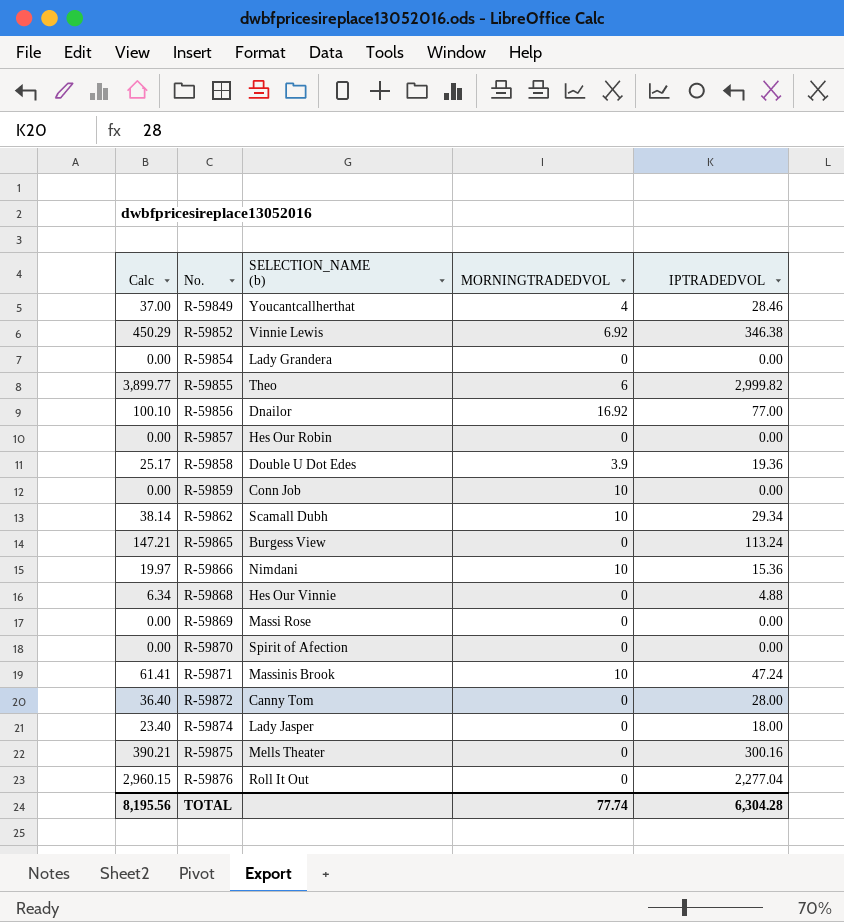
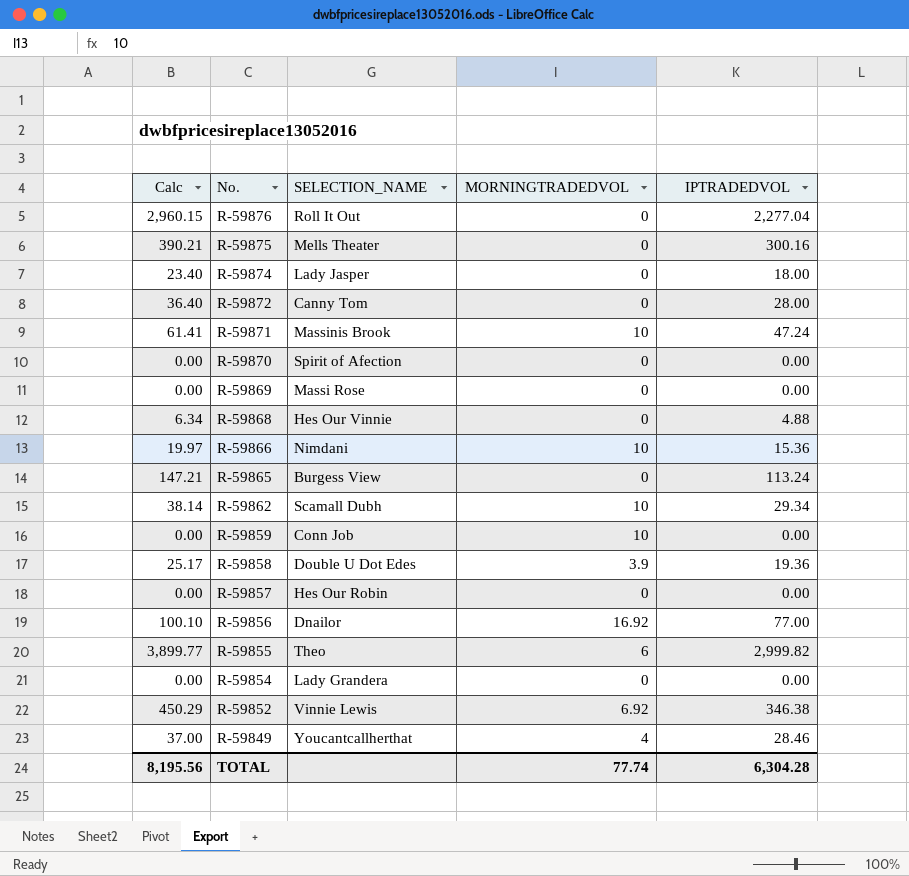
row order: No. ascending -> No. descending
column name: SELECTION_NAME (b) -> SELECTION_NAME

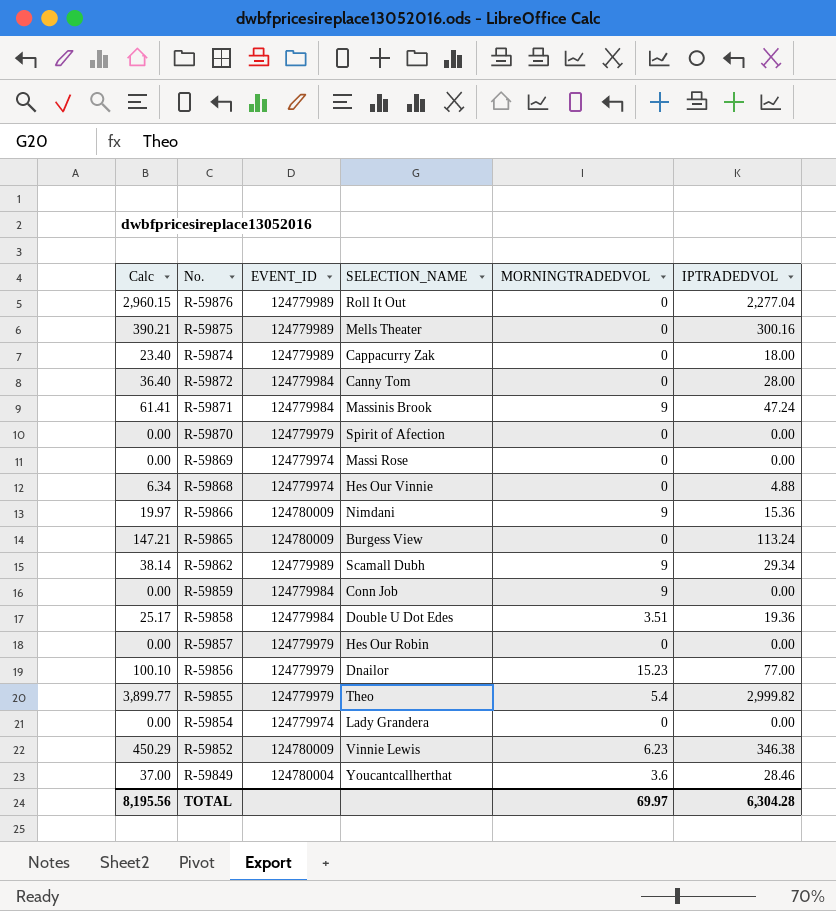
column EVENT_ID | position: none -> 3
R-59874 | SELECTION_NAME: Lady Jasper -> Cappacurry Zak
R-59871 | MORNINGTRADEDVOL: 10 -> 9
R-59866 | MORNINGTRADEDVOL: 10 -> 9
R-59862 | MORNINGTRADEDVOL: 10 -> 9
R-59859 | MORNINGTRADEDVOL: 10 -> 9
R-59858 | MORNINGTRADEDVOL: 3.9 -> 3.51
R-59856 | MORNINGTRADEDVOL: 16.92 -> 15.23
R-59855 | MORNINGTRADEDVOL: 6 -> 5.4
R-59852 | MORNINGTRADEDVOL: 6.92 -> 6.23
R-59849 | MORNINGTRADEDVOL: 4 -> 3.6
TOTAL | MORNINGTRADEDVOL: 77.74 -> 69.97

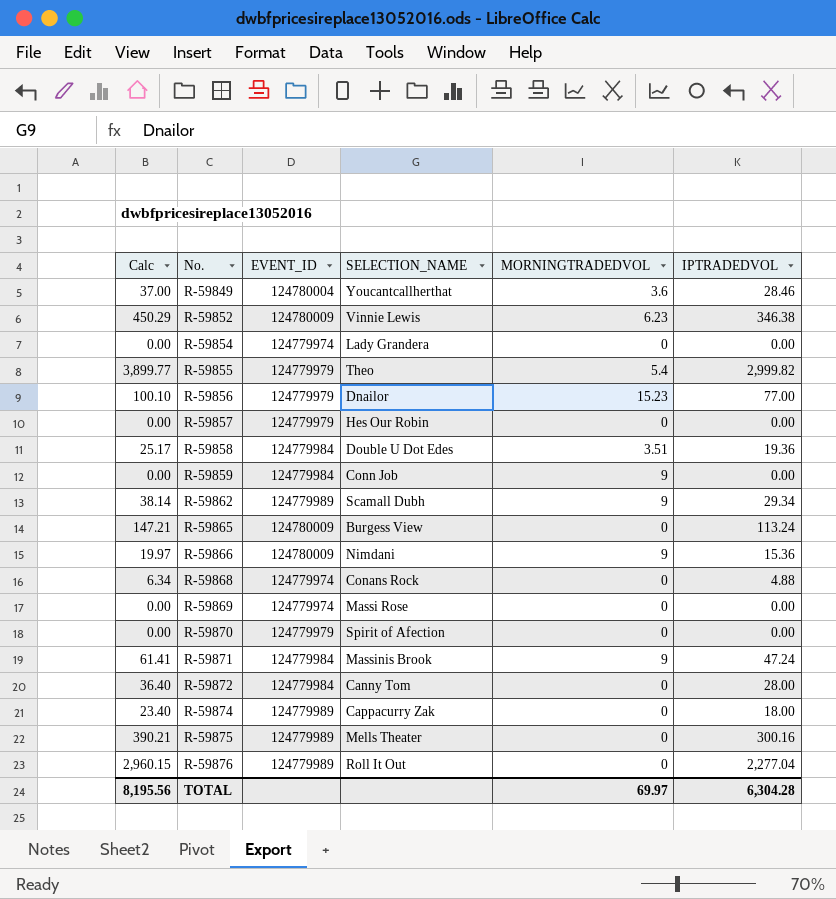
row order: No. descending -> No. ascending
R-59868 | SELECTION_NAME: Hes Our Vinnie -> Conans Rock

